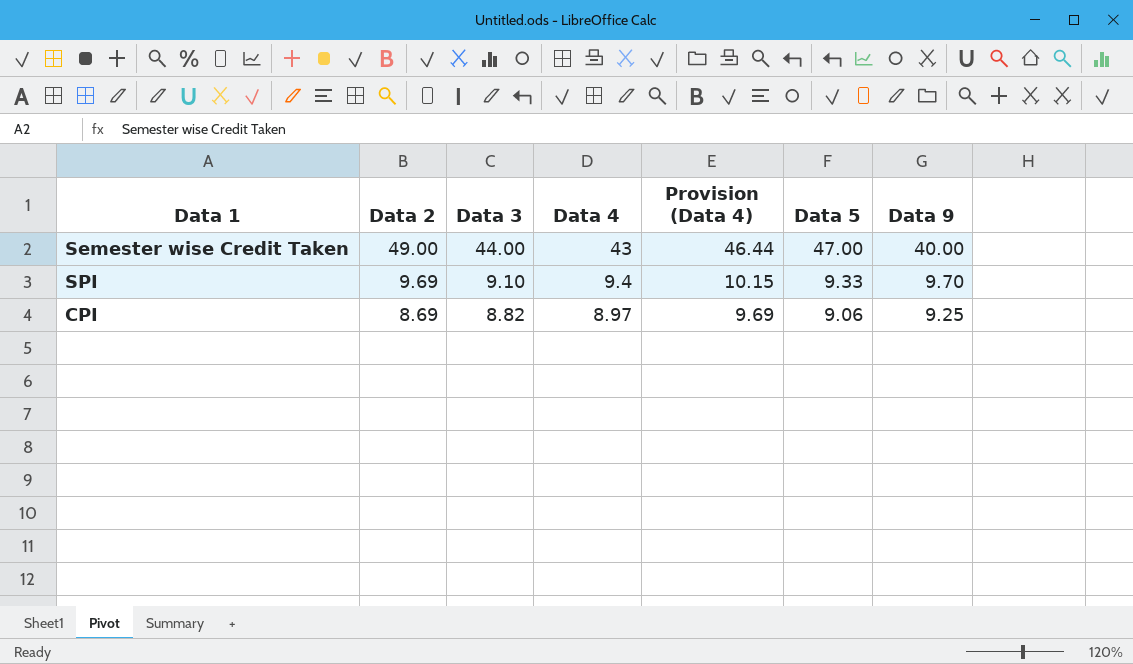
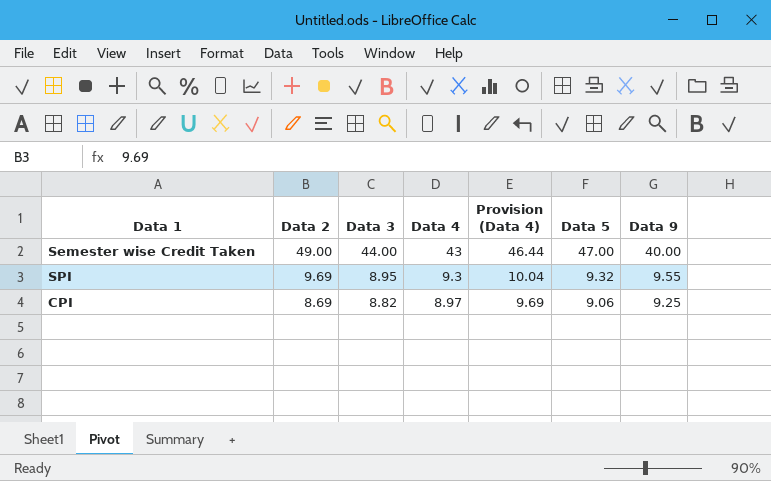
SPI | Data 3: 9.10 -> 8.95
SPI | Data 4: 9.4 -> 9.3
SPI | Provision (Data 4): 10.15 -> 10.04
SPI | Data 5: 9.33 -> 9.32
SPI | Data 9: 9.70 -> 9.55

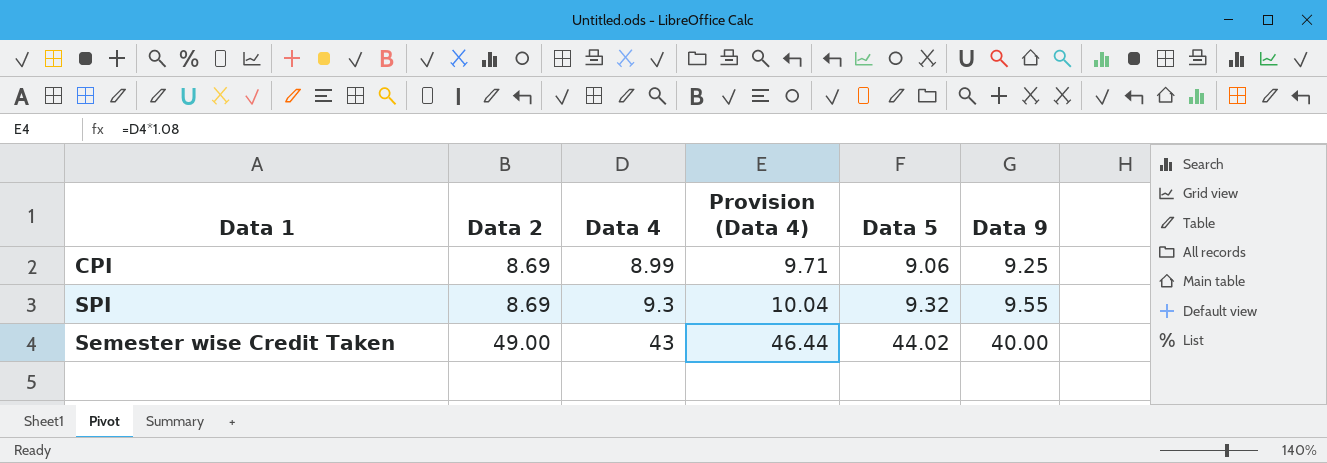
row order: Data 2 descending -> Data 2 ascending
column Data 3 | position: 3 -> none
CPI | Data 4: 8.97 -> 8.99
CPI | Provision (Data 4): 9.69 -> 9.71
SPI | Data 2: 9.69 -> 8.69
Semester wise Credit Taken | Data 5: 47.00 -> 44.02

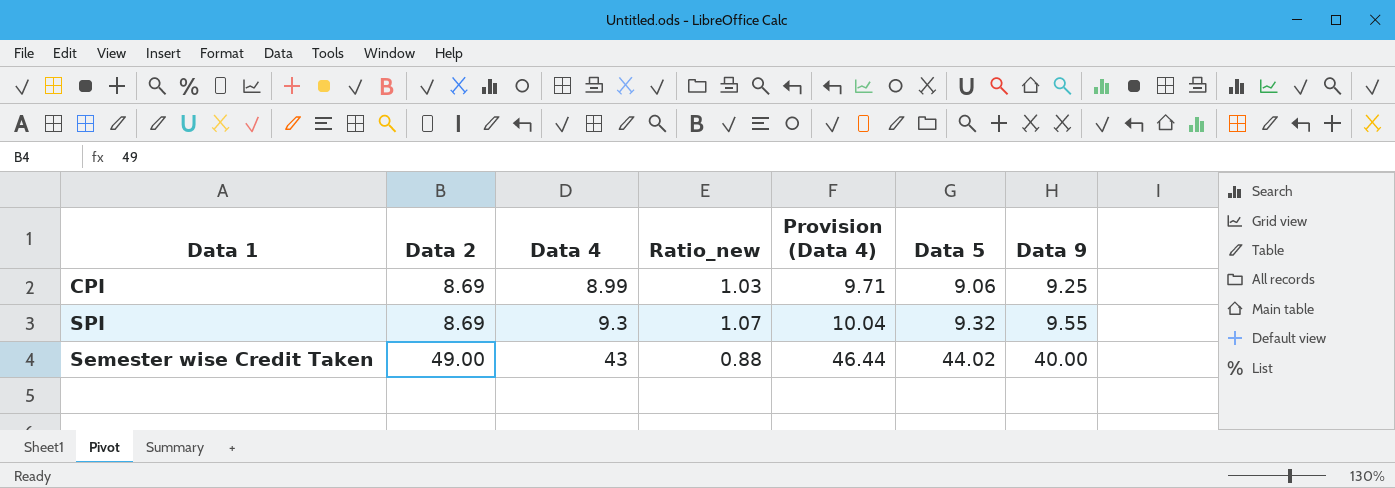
column Ratio_new | formula: none -> [Data 4] / [Data 2]

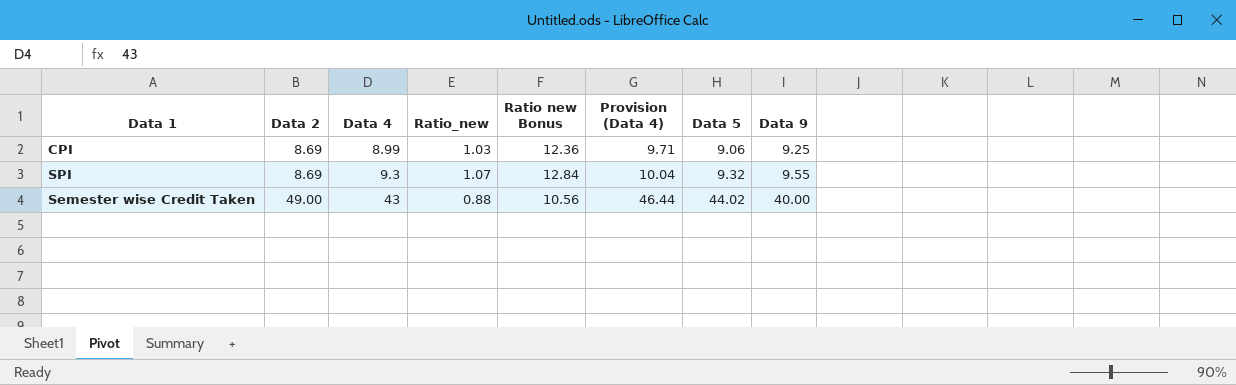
column Ratio new Bonus | formula: none -> [Ratio_new] * 12

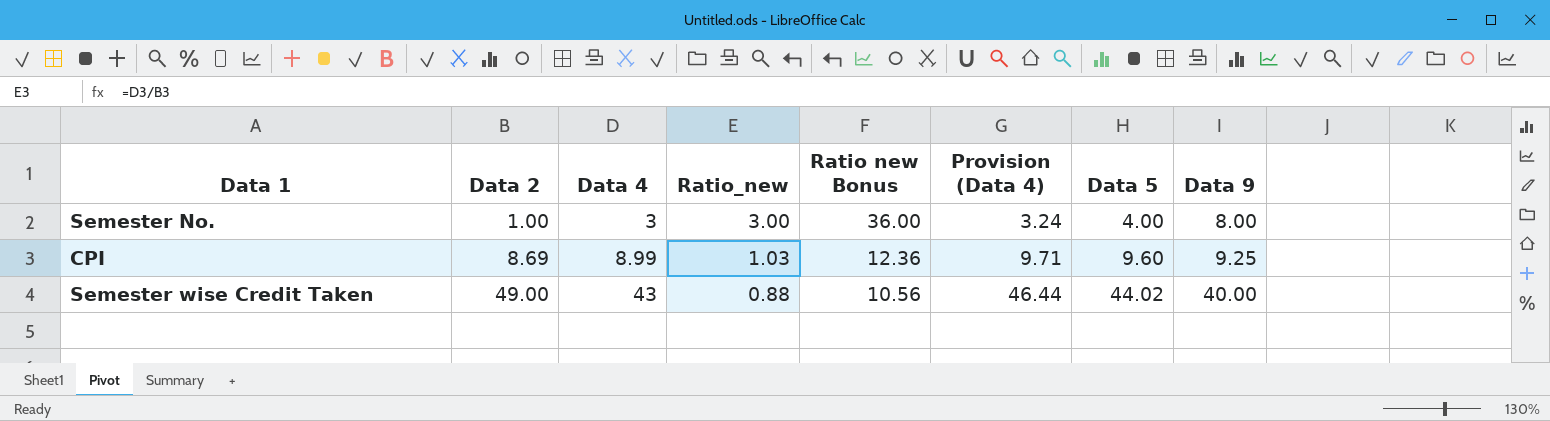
row SPI: 8.69 | 9.3 | 1.07 | 12.84 | 10.04 | 9.32 | 9.55 -> none
row Semester No.: none -> 1.00 | 3 | 3.00 | 36.00 | 3.24 | 4.00 | 8.00
CPI | Data 5: 9.06 -> 9.60

